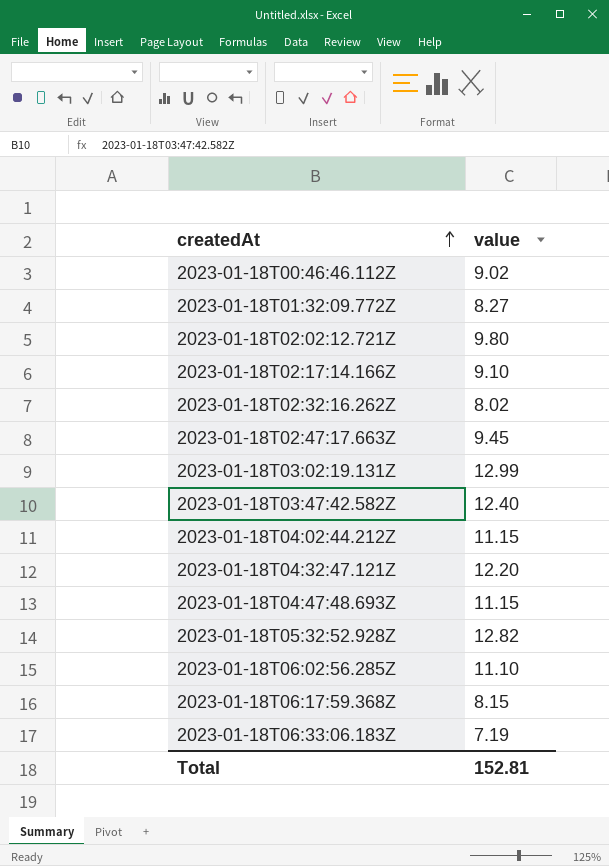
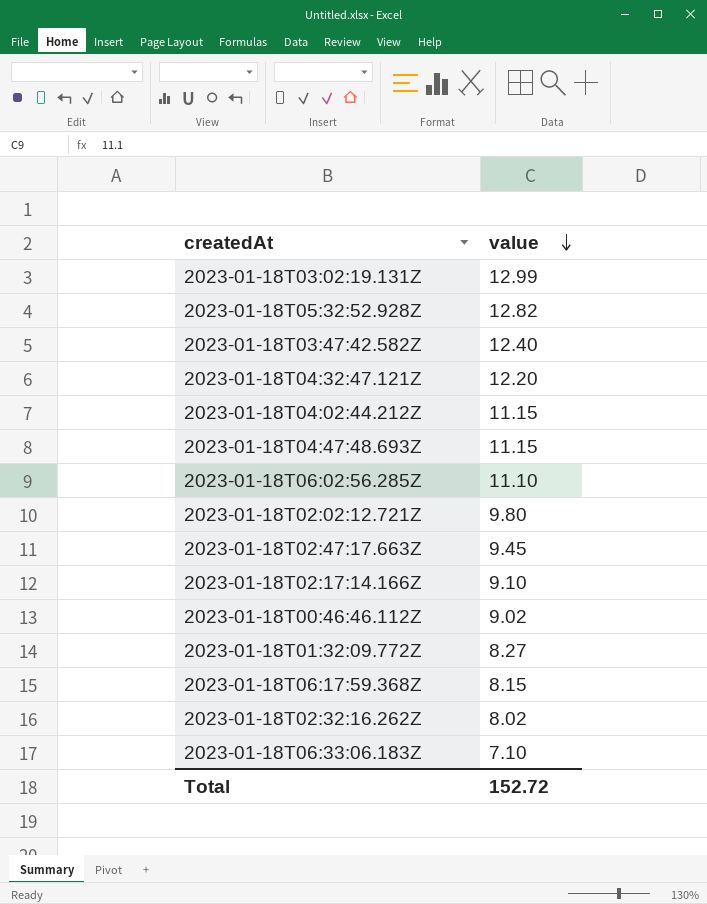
row order: createdAt ascending -> value descending
2023-01-18T06:33:06.183Z | value: 7.19 -> 7.10
Total | value: 152.81 -> 152.72

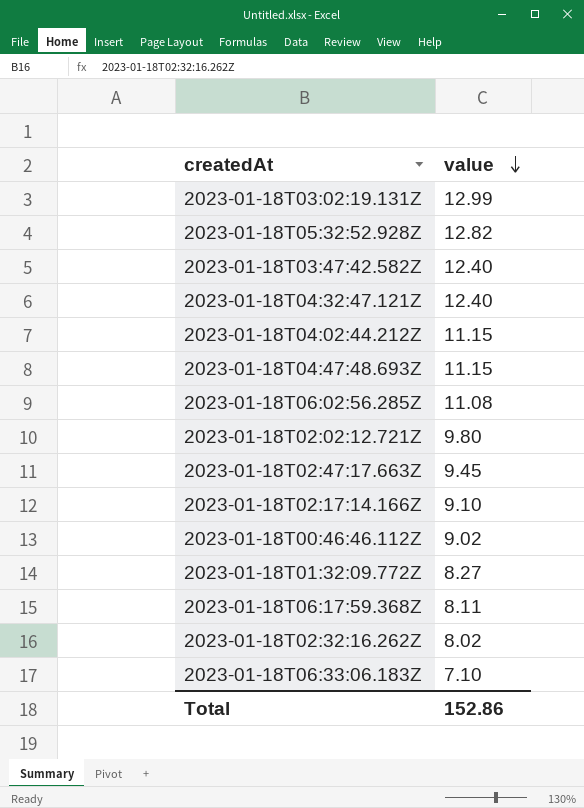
2023-01-18T04:32:47.121Z | value: 12.20 -> 12.40
2023-01-18T06:02:56.285Z | value: 11.10 -> 11.08
2023-01-18T06:17:59.368Z | value: 8.15 -> 8.11
Total | value: 152.72 -> 152.86

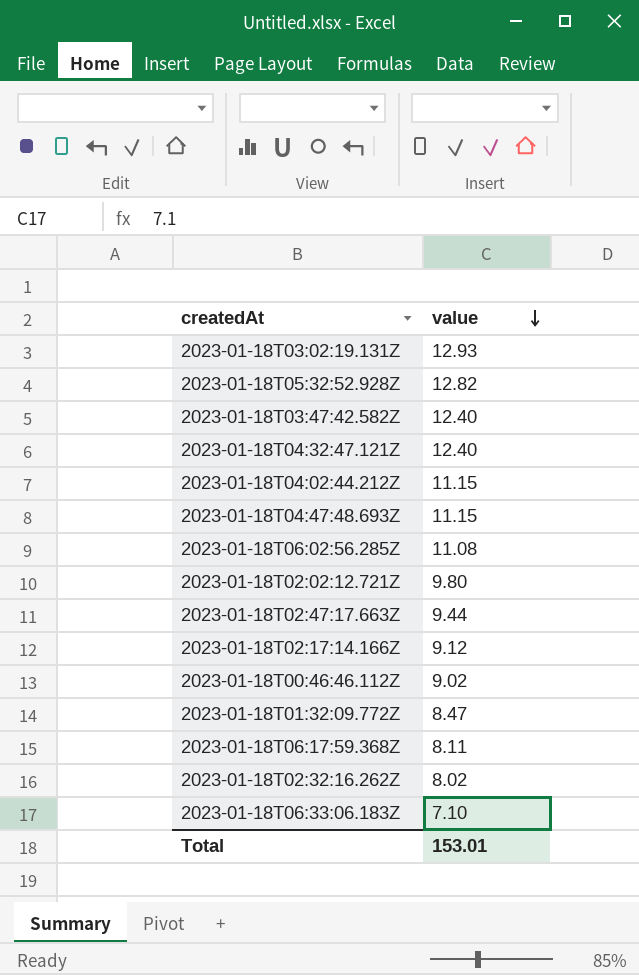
2023-01-18T03:02:19.131Z | value: 12.99 -> 12.93
2023-01-18T02:47:17.663Z | value: 9.45 -> 9.44
2023-01-18T02:17:14.166Z | value: 9.10 -> 9.12
2023-01-18T01:32:09.772Z | value: 8.27 -> 8.47
Total | value: 152.86 -> 153.01

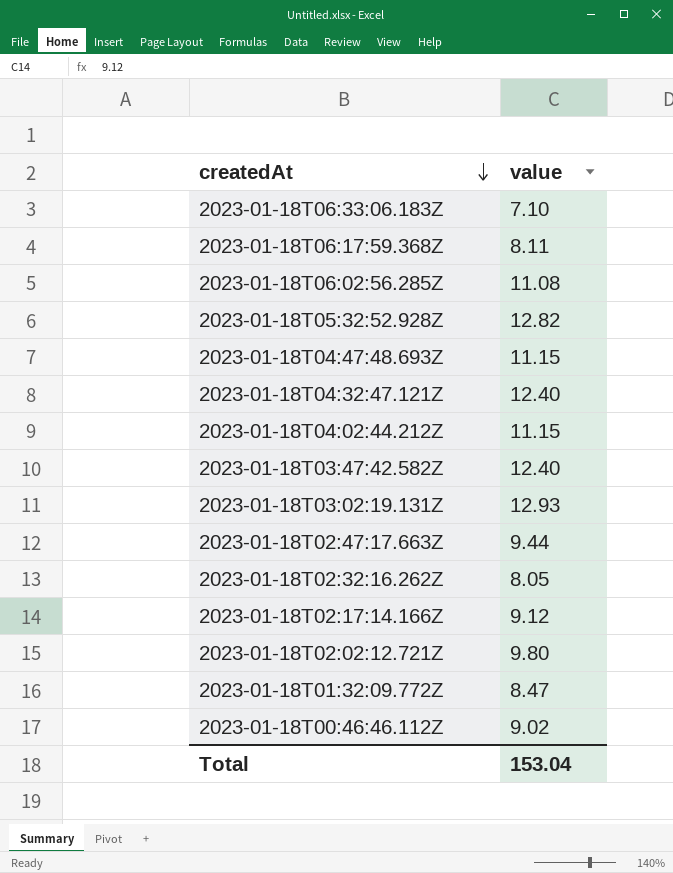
row order: value descending -> createdAt descending
2023-01-18T02:32:16.262Z | value: 8.02 -> 8.05
Total | value: 153.01 -> 153.04

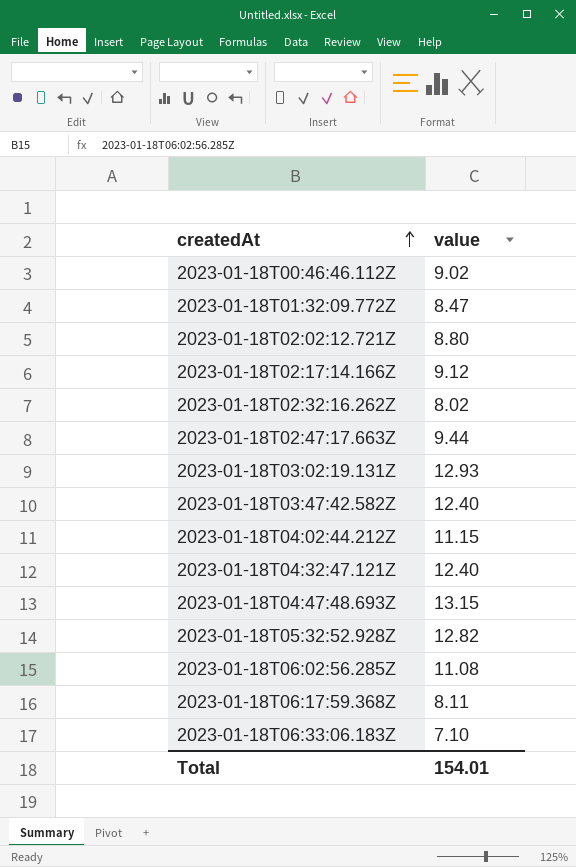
row order: createdAt descending -> createdAt ascending
2023-01-18T02:02:12.721Z | value: 9.80 -> 8.80
2023-01-18T02:32:16.262Z | value: 8.05 -> 8.02
2023-01-18T04:47:48.693Z | value: 11.15 -> 13.15
Total | value: 153.04 -> 154.01

